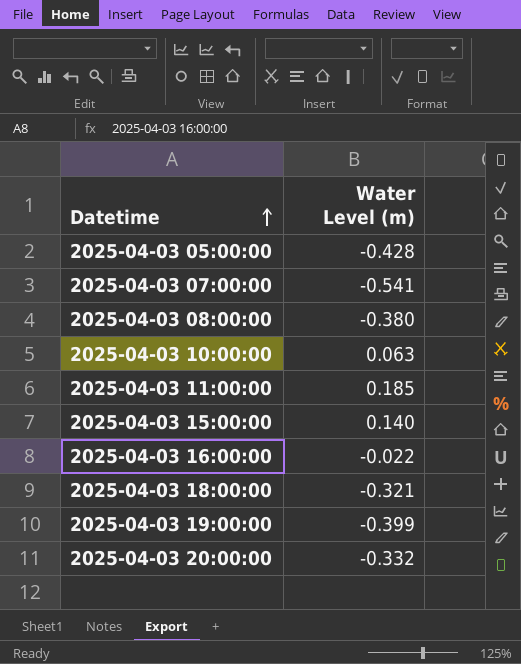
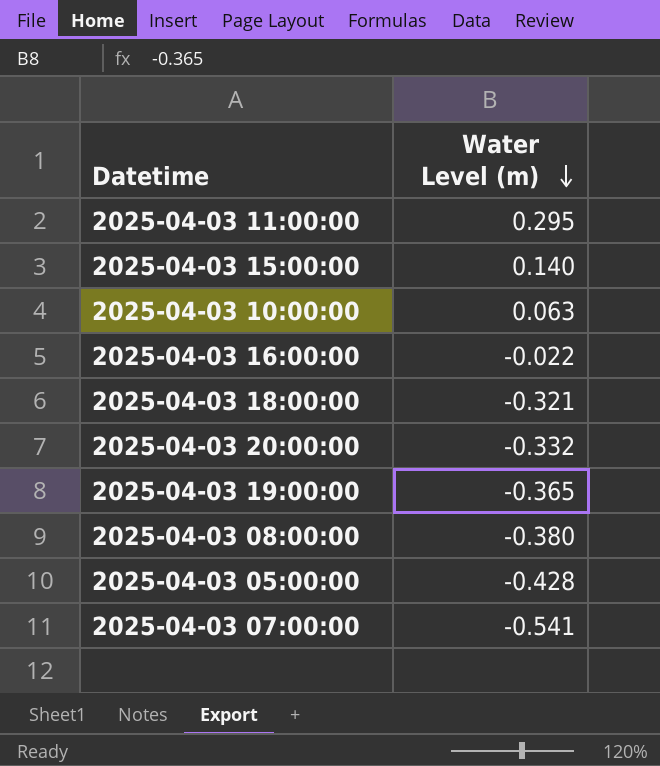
row order: Datetime ascending -> Water Level (m) descending
2025-04-03 11:00:00 | Water Level (m): 0.185 -> 0.295
2025-04-03 19:00:00 | Water Level (m): -0.399 -> -0.365

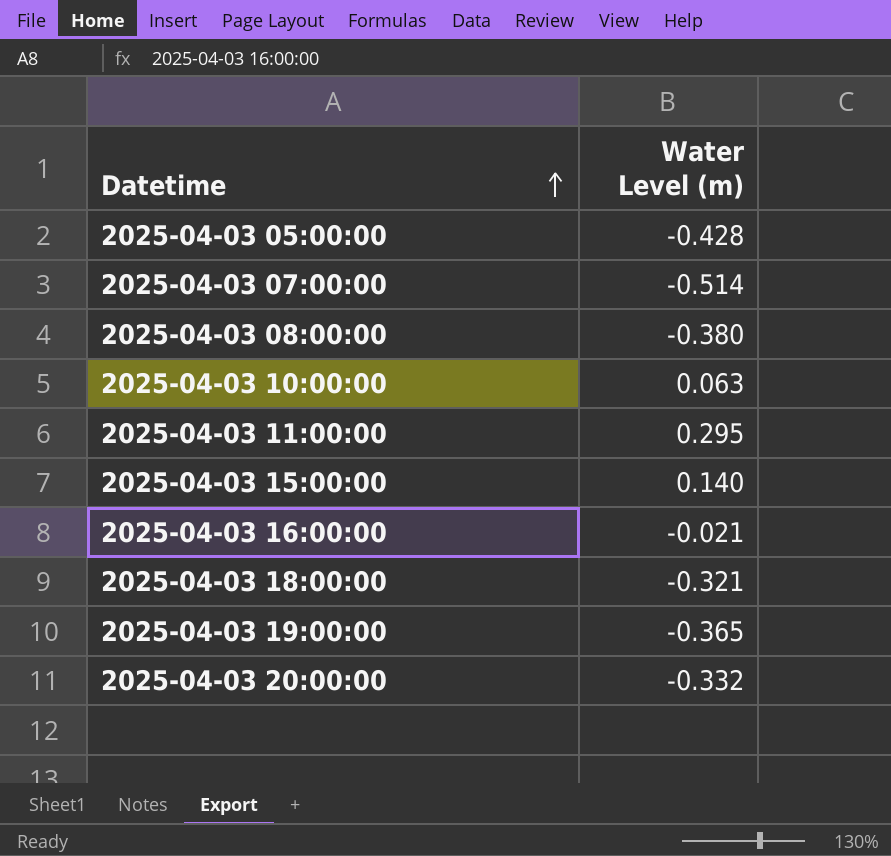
row order: Water Level (m) descending -> Datetime ascending
2025-04-03 07:00:00 | Water Level (m): -0.541 -> -0.514
2025-04-03 16:00:00 | Water Level (m): -0.022 -> -0.021

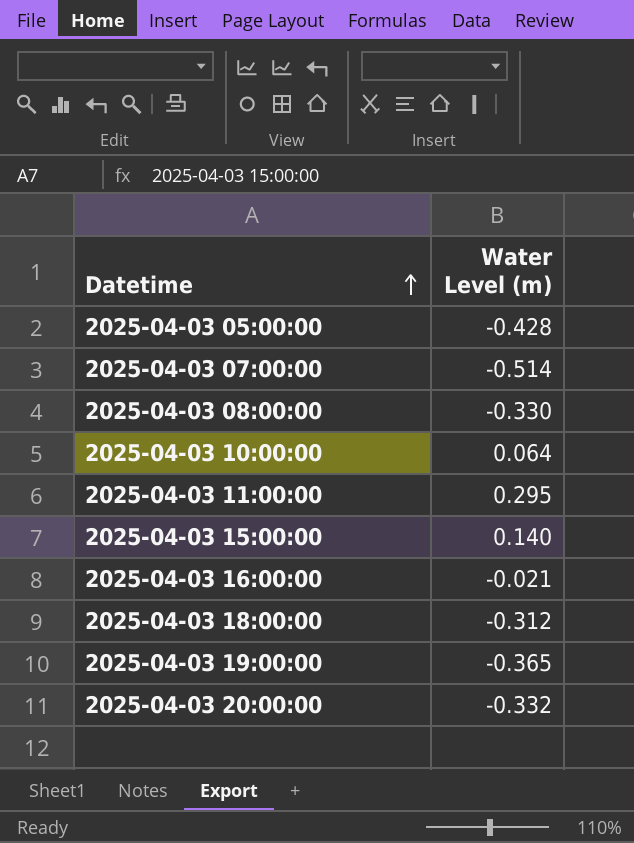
2025-04-03 08:00:00 | Water Level (m): -0.380 -> -0.330
2025-04-03 10:00:00 | Water Level (m): 0.063 -> 0.064
2025-04-03 18:00:00 | Water Level (m): -0.321 -> -0.312

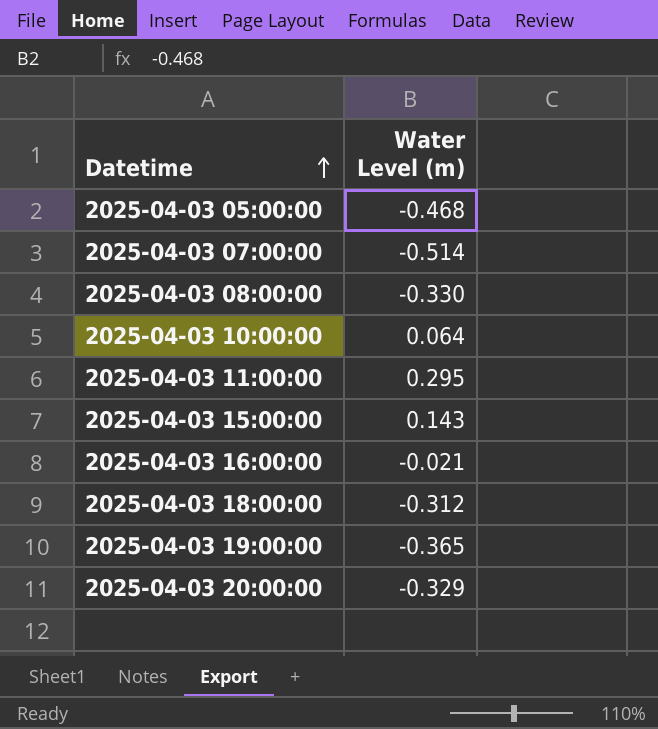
2025-04-03 05:00:00 | Water Level (m): -0.428 -> -0.468
2025-04-03 15:00:00 | Water Level (m): 0.140 -> 0.143
2025-04-03 20:00:00 | Water Level (m): -0.332 -> -0.329

